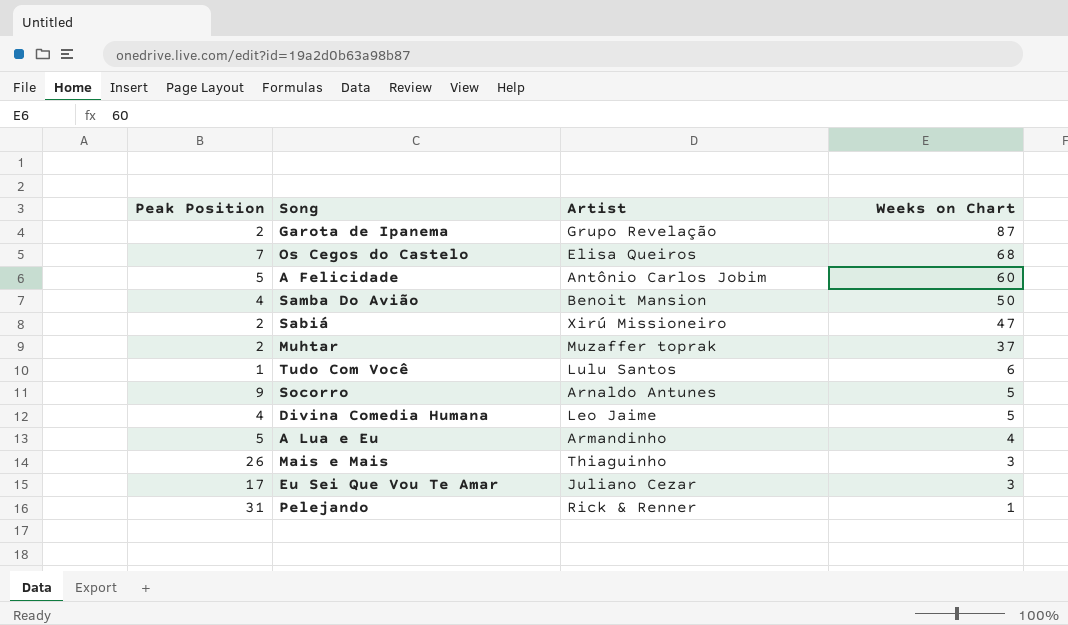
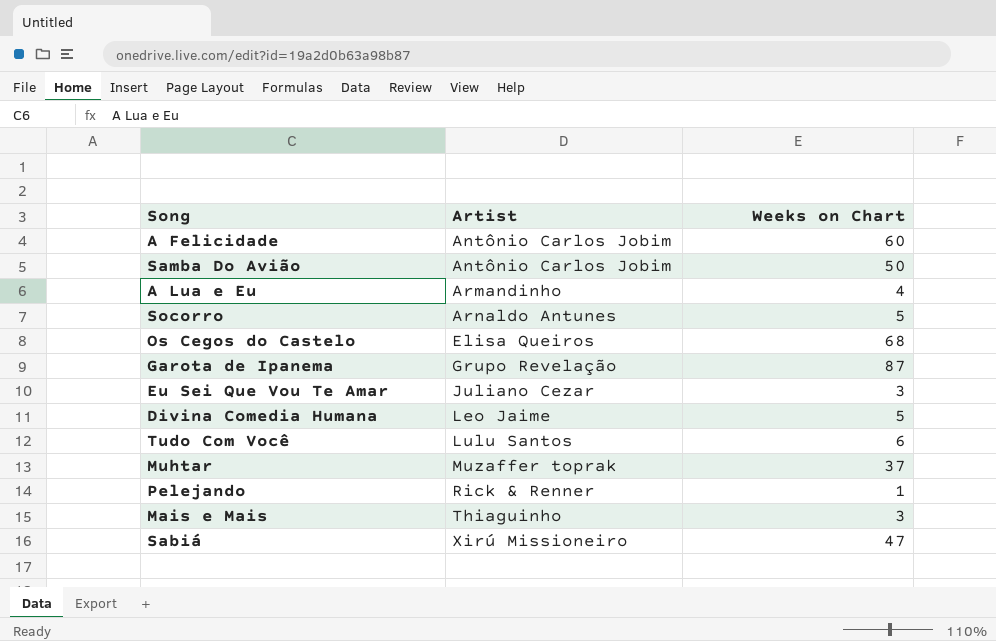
row order: Weeks on Chart descending -> Artist ascending
column Peak Position | position: 1 -> none
Samba Do Avião | Artist: Benoit Mansion -> Antônio Carlos Jobim

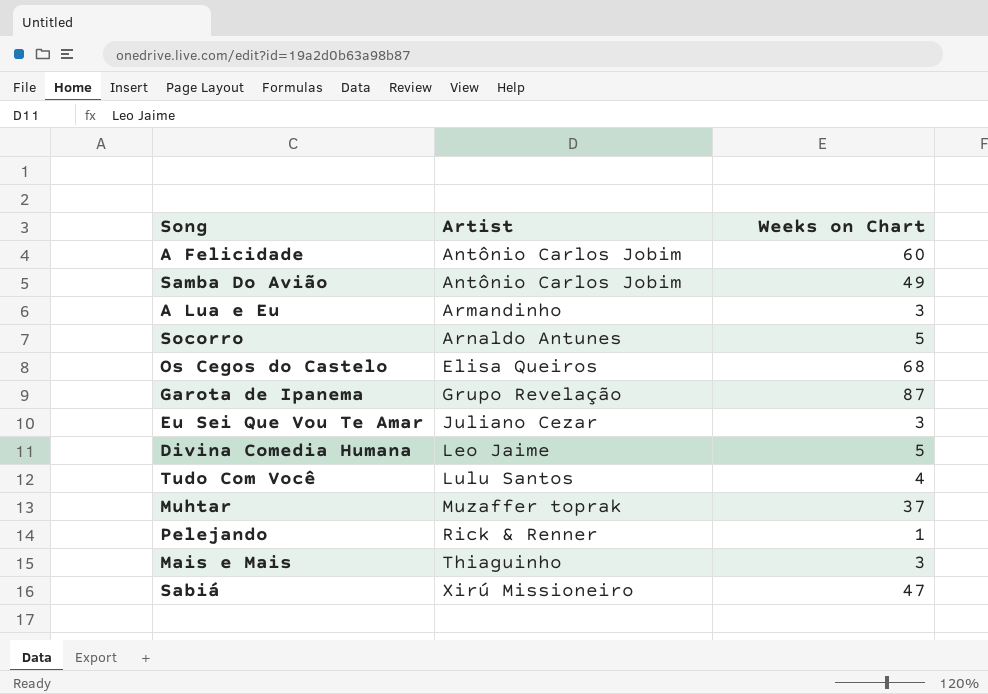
Samba Do Avião | Weeks on Chart: 50 -> 49
A Lua e Eu | Weeks on Chart: 4 -> 3
Tudo Com Você | Weeks on Chart: 6 -> 4

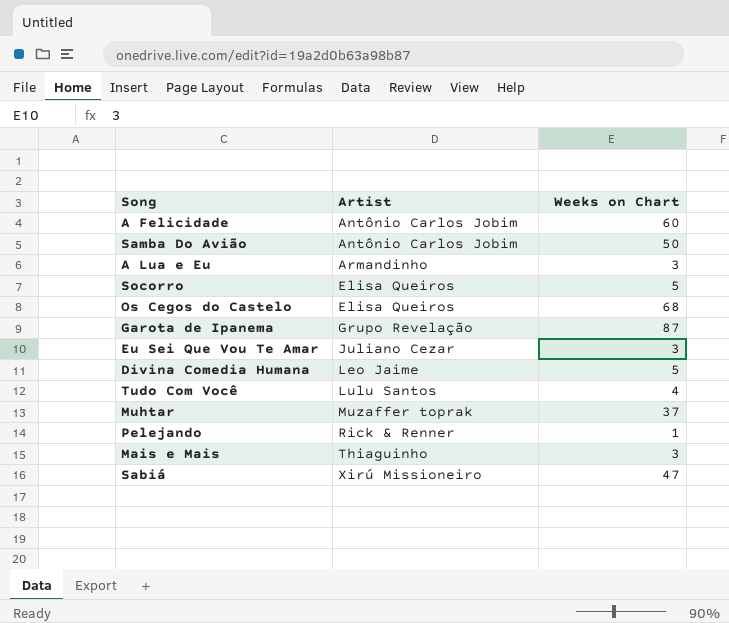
Samba Do Avião | Weeks on Chart: 49 -> 50
Socorro | Artist: Arnaldo Antunes -> Elisa Queiros

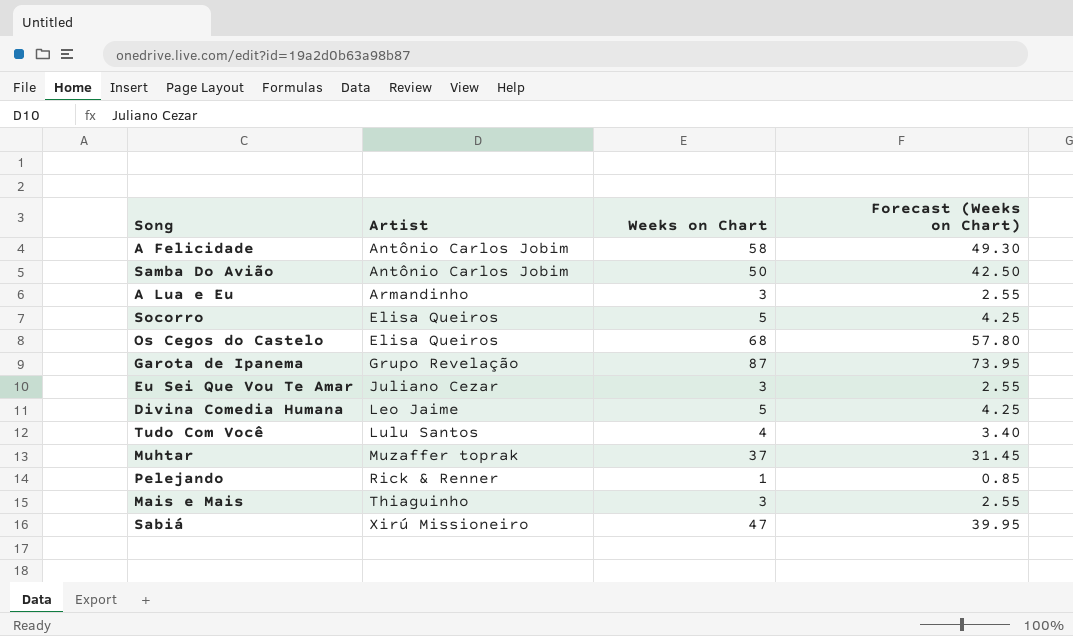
column Forecast (Weeks on Chart) | formula: none -> [Weeks on Chart] * 0.85
A Felicidade | Weeks on Chart: 60 -> 58

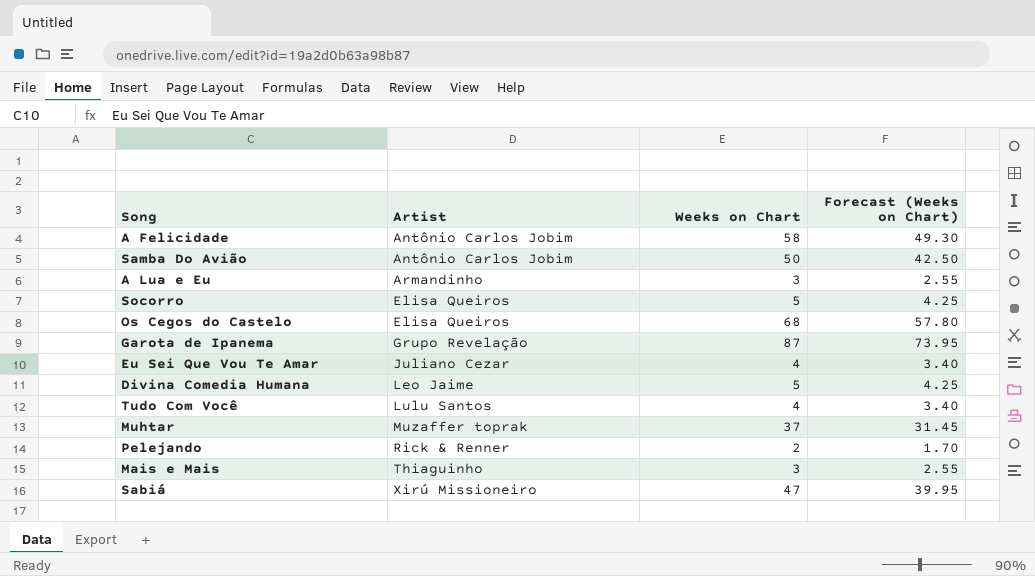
Eu Sei Que Vou Te Amar | Weeks on Chart: 3 -> 4
Eu Sei Que Vou Te Amar | Forecast (Weeks on Chart): 2.55 -> 3.40
Pelejando | Weeks on Chart: 1 -> 2
Pelejando | Forecast (Weeks on Chart): 0.85 -> 1.70

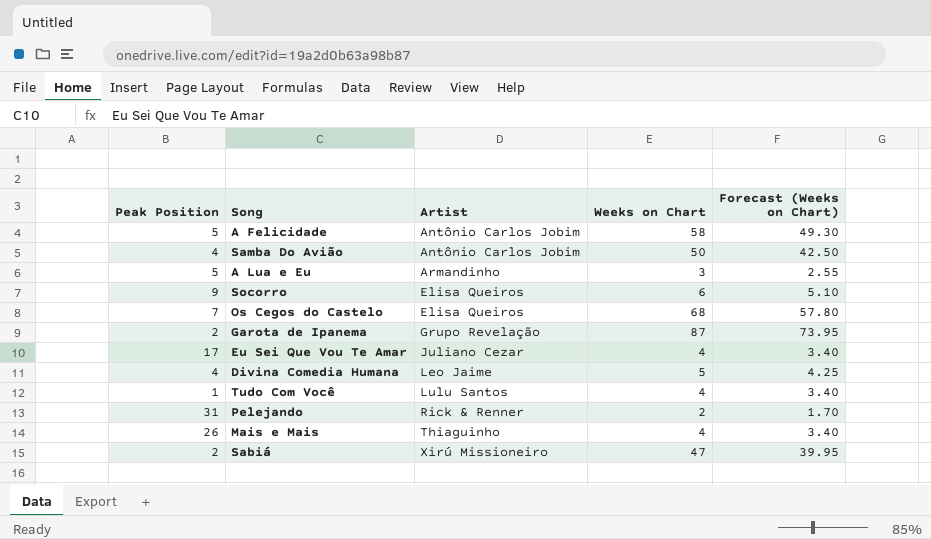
column Peak Position | position: none -> 1
row Muhtar: Muzaffer toprak | 37 | 31.45 -> none
Socorro | Weeks on Chart: 5 -> 6
Socorro | Forecast (Weeks on Chart): 4.25 -> 5.10
Mais e Mais | Weeks on Chart: 3 -> 4
Mais e Mais | Forecast (Weeks on Chart): 2.55 -> 3.40

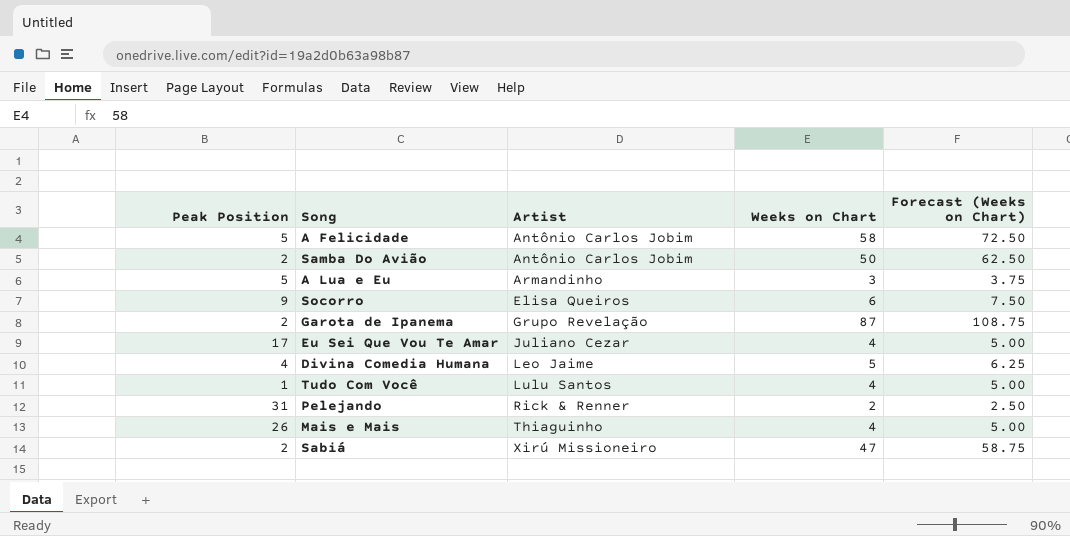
column Forecast (Weeks on Chart) | formula: [Weeks on Chart] * 0.85 -> [Weeks on Chart] * 1.25
row Os Cegos do Castelo: 7 | Elisa Queiros | 68 | 57.80 -> none
Samba Do Avião | Peak Position: 4 -> 2

